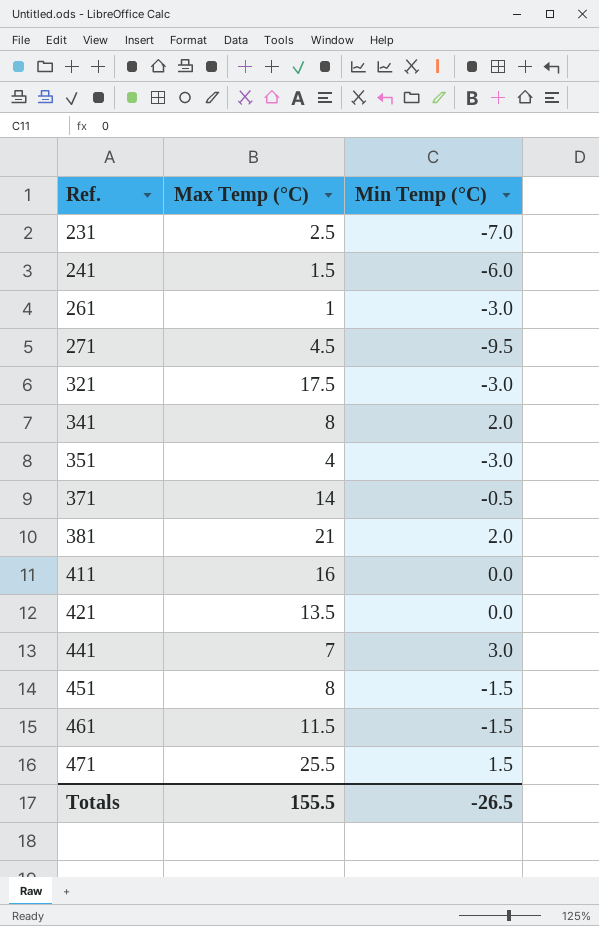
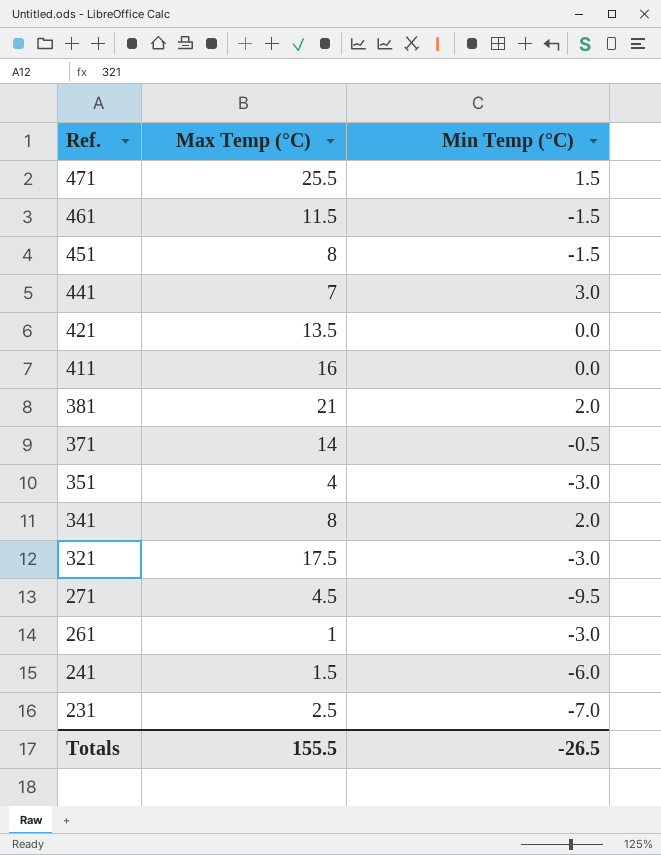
row order: Ref. ascending -> Ref. descending

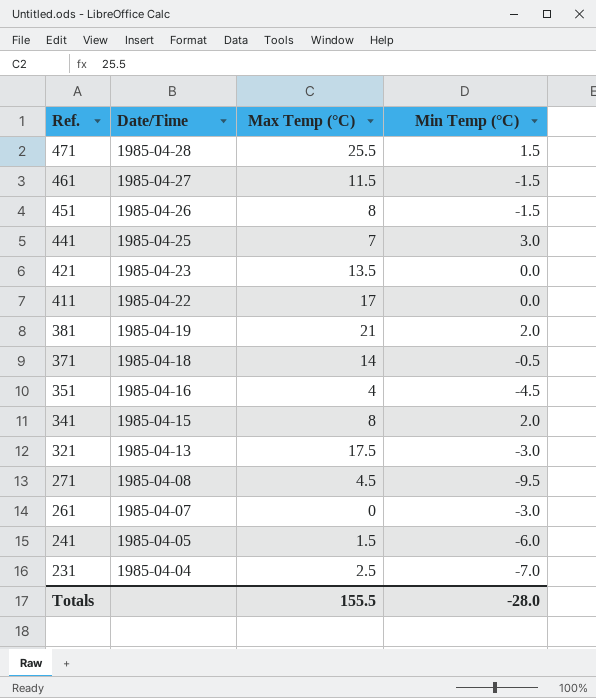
column Date/Time | position: none -> 2
411 | Max Temp (°C): 16 -> 17
351 | Min Temp (°C): -3.0 -> -4.5
261 | Max Temp (°C): 1 -> 0
Totals | Min Temp (°C): -26.5 -> -28.0

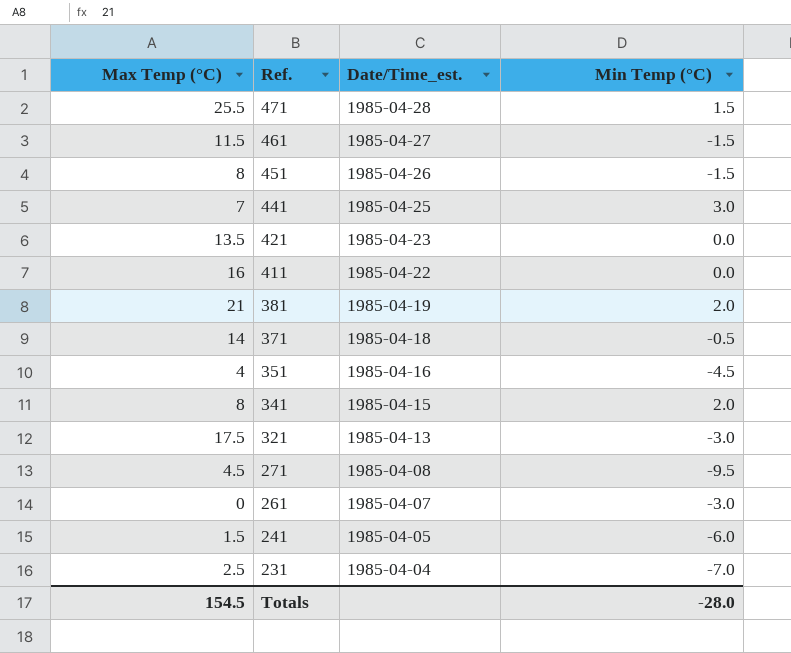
column Max Temp (°C) | position: 3 -> 1
column name: Date/Time -> Date/Time_est.
411 | Max Temp (°C): 17 -> 16
Totals | Max Temp (°C): 155.5 -> 154.5

